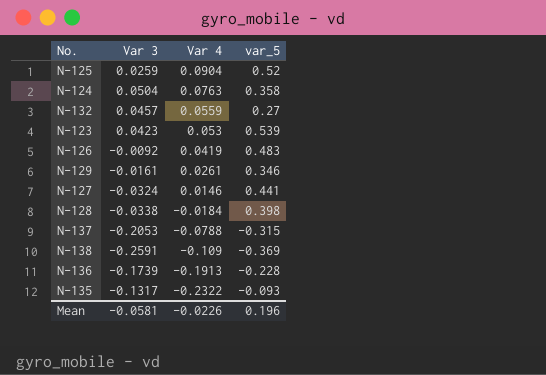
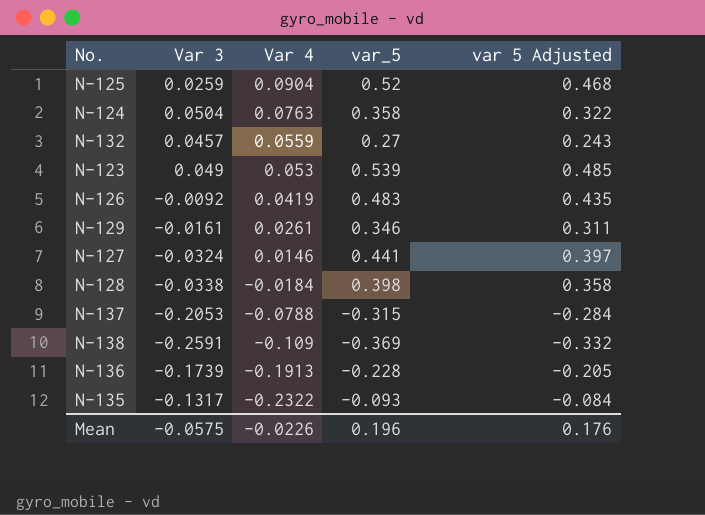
column var 5 Adjusted | formula: none -> [var_5] * 0.9
N-123 | Var 3: 0.0423 -> 0.049
Mean | Var 3: -0.0581 -> -0.0575

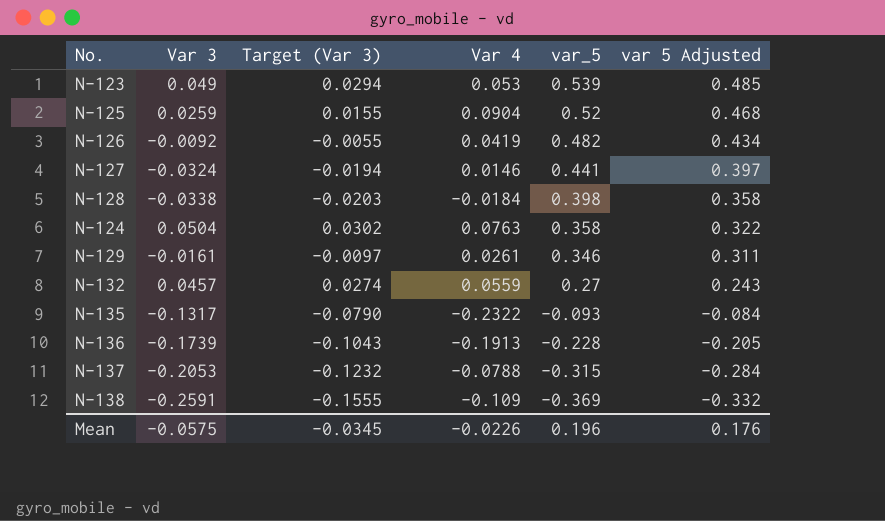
row order: Var 4 descending -> var_5 descending
column Target (Var 3) | formula: none -> [Var 3] * 0.6
N-126 | var_5: 0.483 -> 0.482
N-126 | var 5 Adjusted: 0.435 -> 0.434

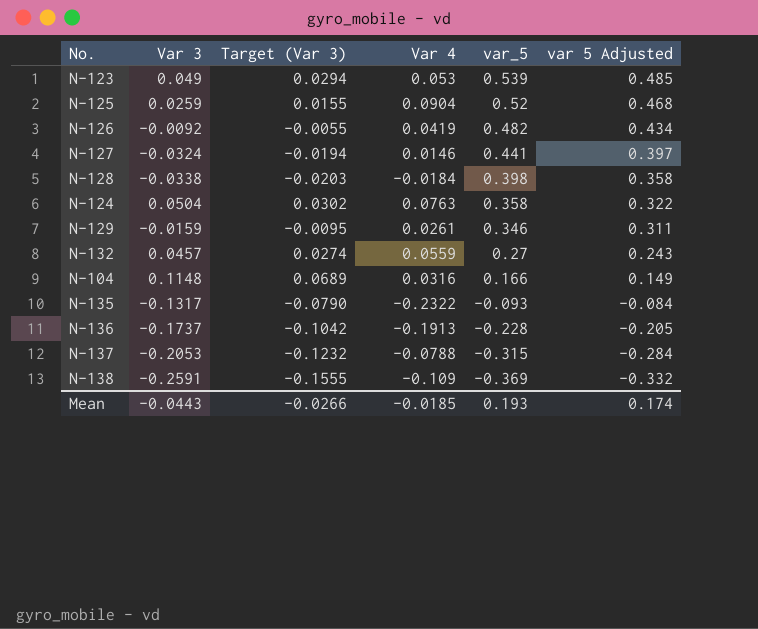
N-129 | Var 3: -0.0161 -> -0.0159
N-129 | Target (Var 3): -0.0097 -> -0.0095
row N-104: none -> 0.1148 | 0.0689 | 0.0316 | 0.166 | 0.149
N-136 | Var 3: -0.1739 -> -0.1737
N-136 | Target (Var 3): -0.1043 -> -0.1042
Mean | Var 3: -0.0575 -> -0.0443
Mean | Target (Var 3): -0.0345 -> -0.0266
Mean | Var 4: -0.0226 -> -0.0185
Mean | var_5: 0.196 -> 0.193
Mean | var 5 Adjusted: 0.176 -> 0.174

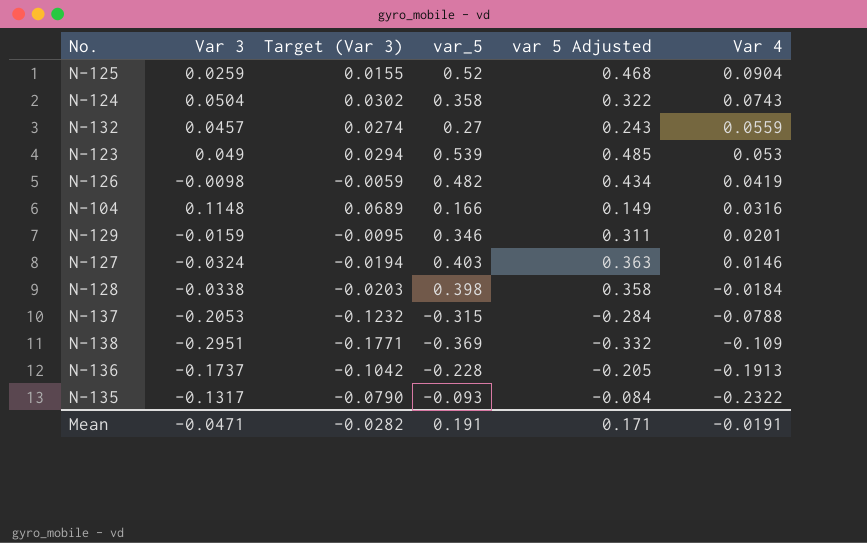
row order: var_5 descending -> Var 4 descending
column Var 4 | position: 4 -> 6
N-124 | Var 4: 0.0763 -> 0.0743
N-126 | Var 3: -0.0092 -> -0.0098
N-126 | Target (Var 3): -0.0055 -> -0.0059
N-129 | Var 4: 0.0261 -> 0.0201
N-127 | var_5: 0.441 -> 0.403
N-127 | var 5 Adjusted: 0.397 -> 0.363
N-138 | Var 3: -0.2591 -> -0.2951
N-138 | Target (Var 3): -0.1555 -> -0.1771
Mean | Var 3: -0.0443 -> -0.0471
Mean | Target (Var 3): -0.0266 -> -0.0282
Mean | var_5: 0.193 -> 0.191
Mean | var 5 Adjusted: 0.174 -> 0.171
Mean | Var 4: -0.0185 -> -0.0191

